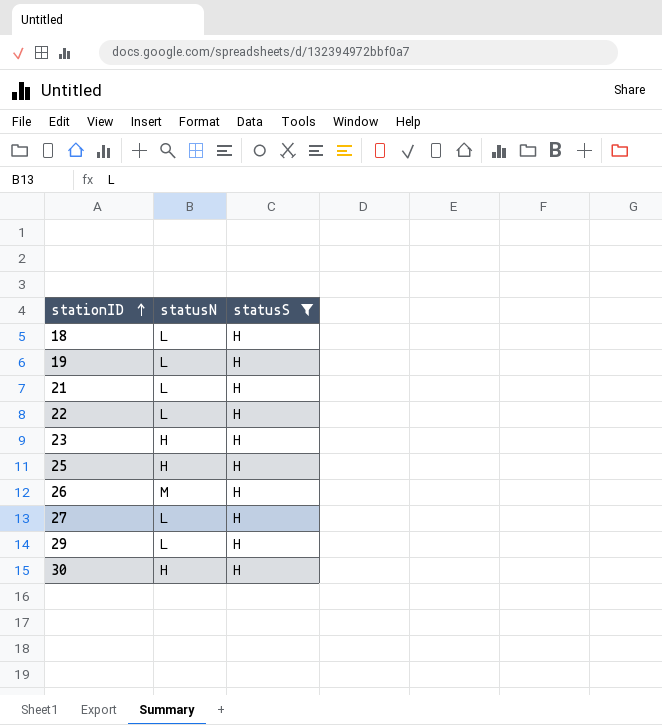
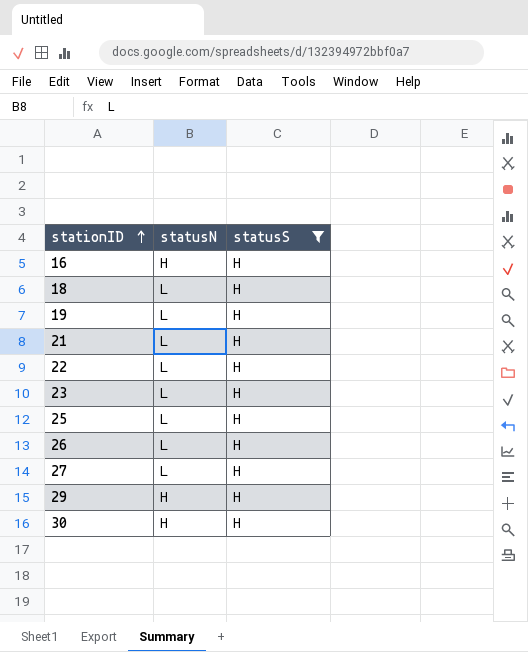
row 16: none -> H | H
23 | statusN: H -> L
25 | statusN: H -> L
26 | statusN: M -> L
29 | statusN: L -> H

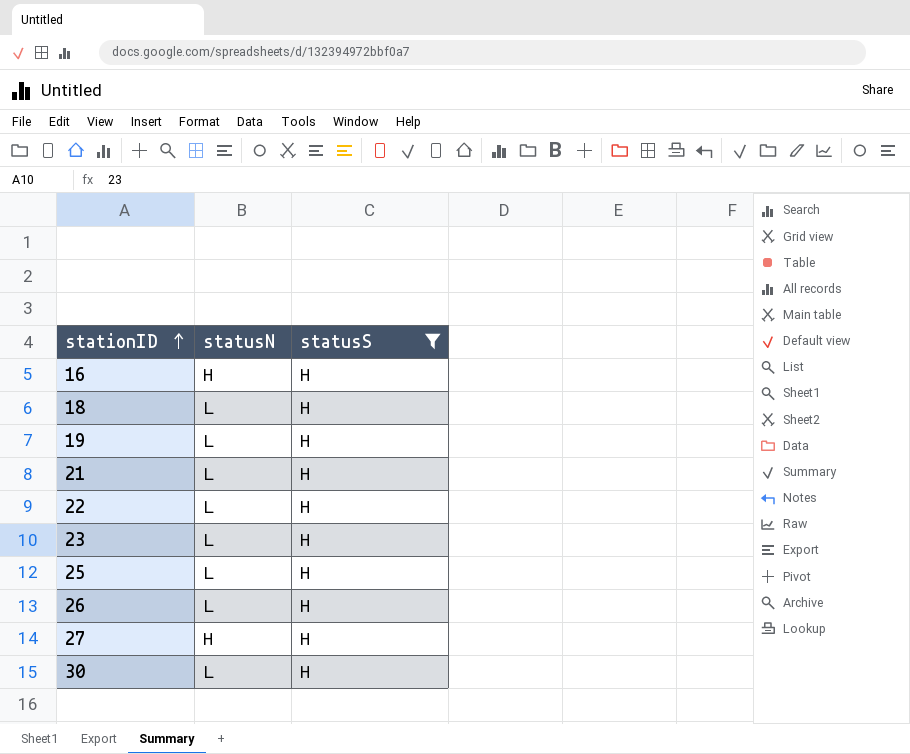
row 29: H | H -> none
27 | statusN: L -> H
30 | statusN: H -> L

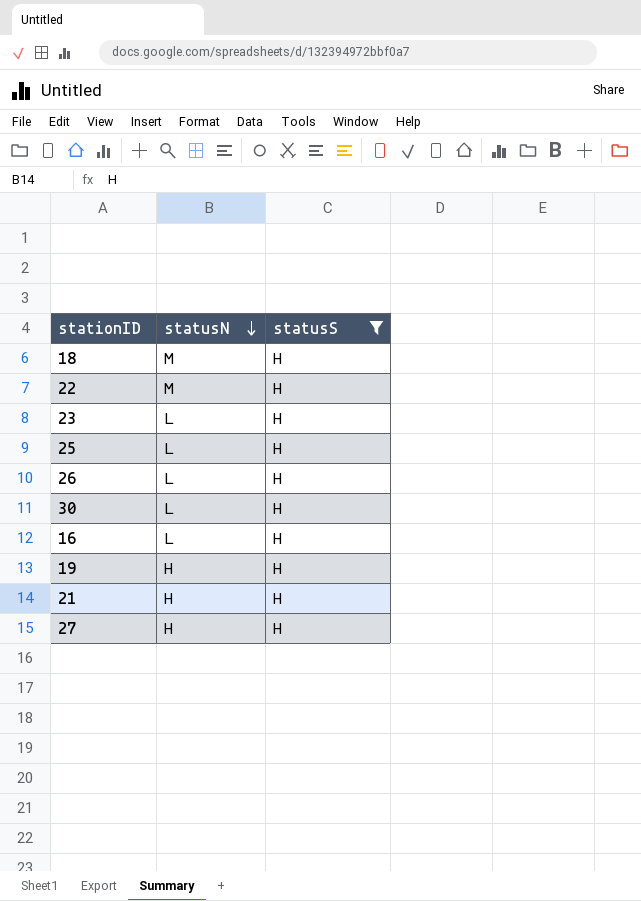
row order: stationID ascending -> statusN descending
18 | statusN: L -> M
22 | statusN: L -> M
16 | statusN: H -> L
19 | statusN: L -> H
21 | statusN: L -> H

